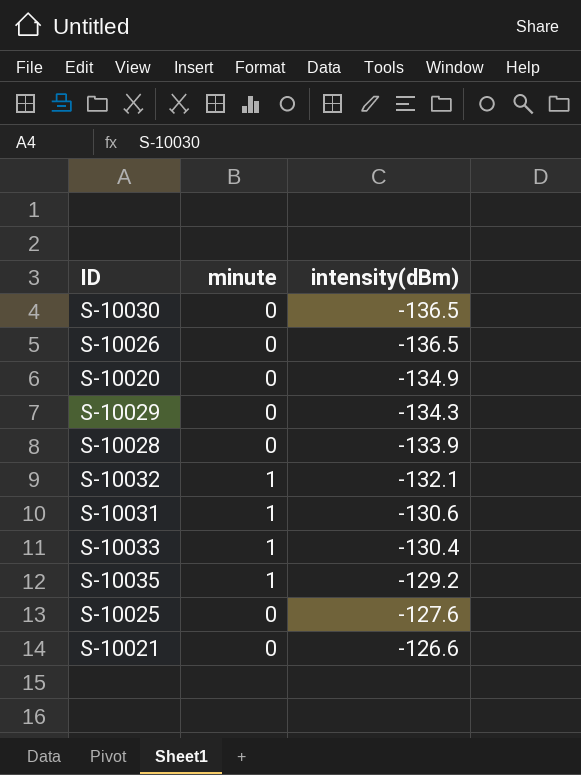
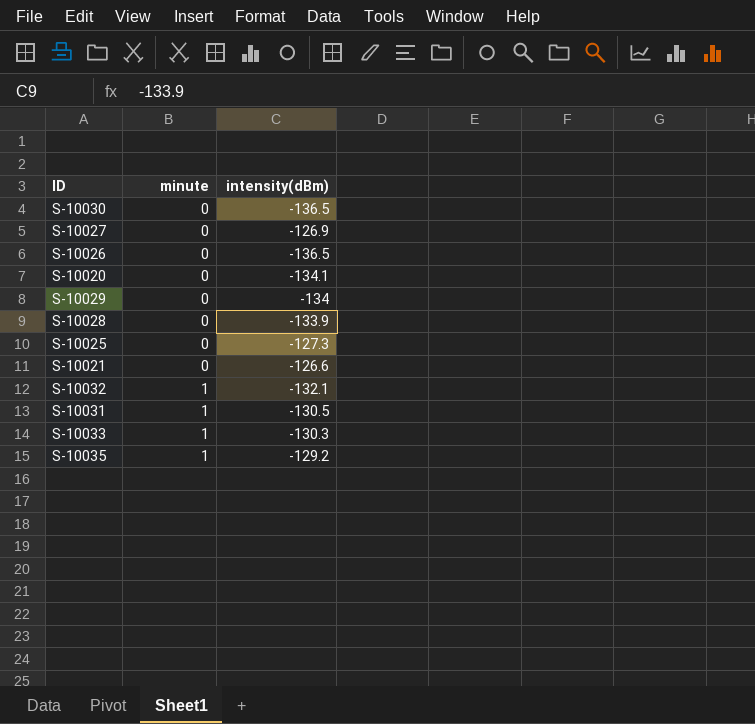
row order: intensity(dBm) ascending -> minute ascending
row S-10027: none -> 0 | -126.9
S-10020 | intensity(dBm): -134.9 -> -134.1
S-10029 | intensity(dBm): -134.3 -> -134
S-10025 | intensity(dBm): -127.6 -> -127.3
S-10031 | intensity(dBm): -130.6 -> -130.5
S-10033 | intensity(dBm): -130.4 -> -130.3

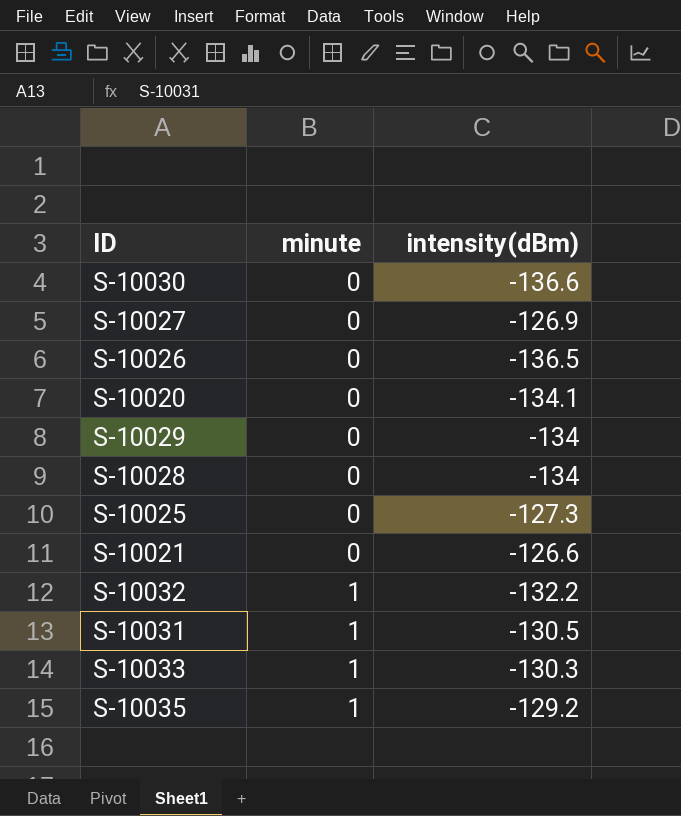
S-10030 | intensity(dBm): -136.5 -> -136.6
S-10028 | intensity(dBm): -133.9 -> -134
S-10032 | intensity(dBm): -132.1 -> -132.2

